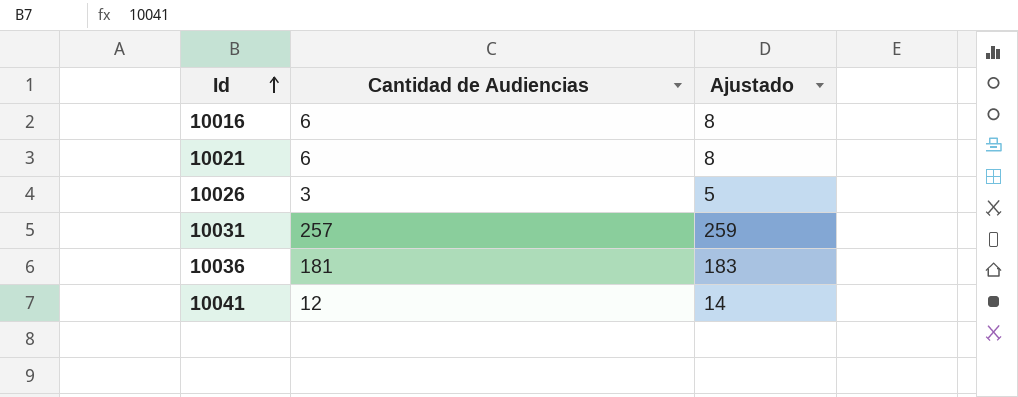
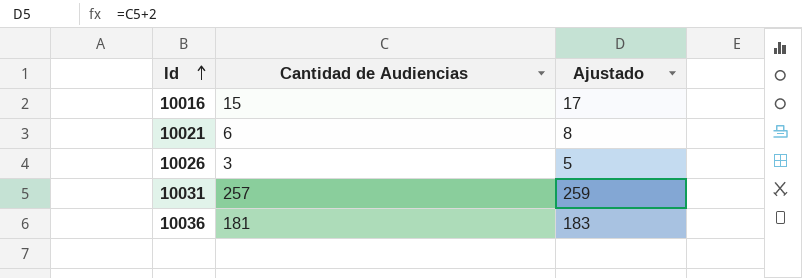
row 10041: 12 | 14 -> none
10016 | Cantidad de Audiencias: 6 -> 15
10016 | Ajustado: 8 -> 17

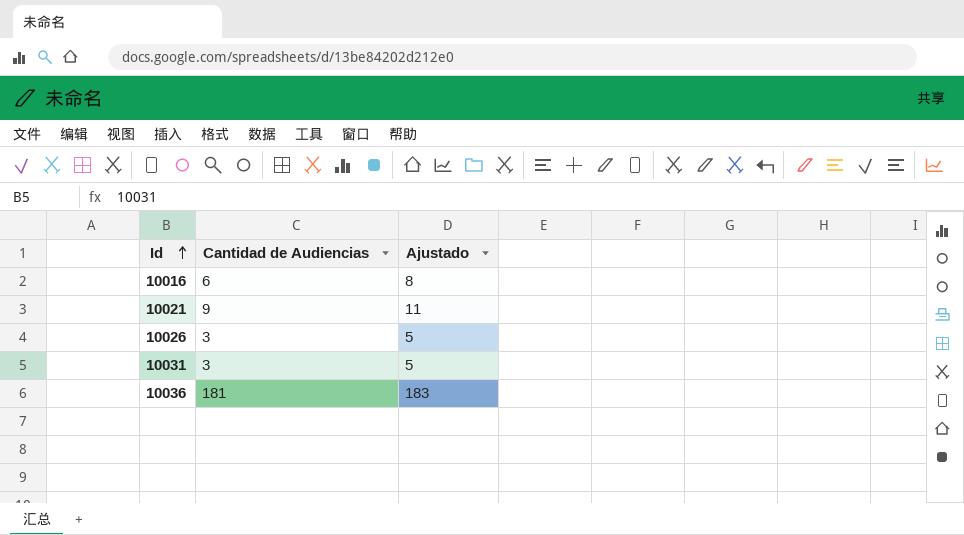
10016 | Cantidad de Audiencias: 15 -> 6
10016 | Ajustado: 17 -> 8
10021 | Cantidad de Audiencias: 6 -> 9
10021 | Ajustado: 8 -> 11
10031 | Cantidad de Audiencias: 257 -> 3
10031 | Ajustado: 259 -> 5

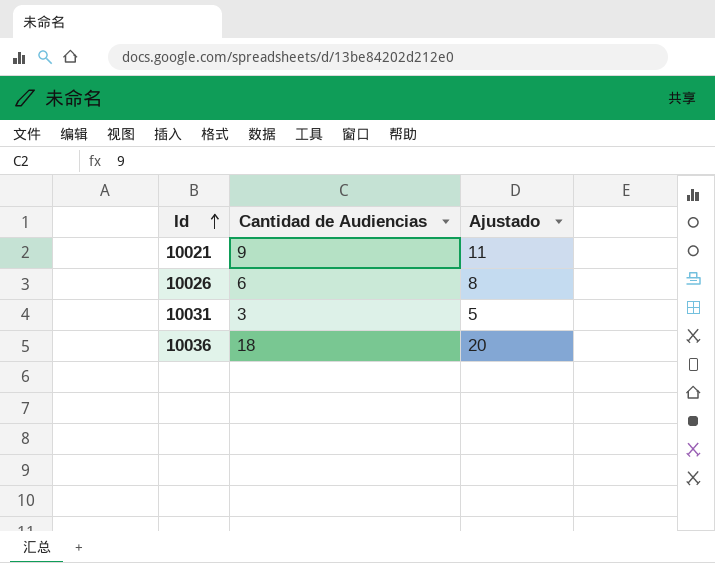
row 10016: 6 | 8 -> none
10026 | Cantidad de Audiencias: 3 -> 6
10026 | Ajustado: 5 -> 8
10036 | Cantidad de Audiencias: 181 -> 18
10036 | Ajustado: 183 -> 20

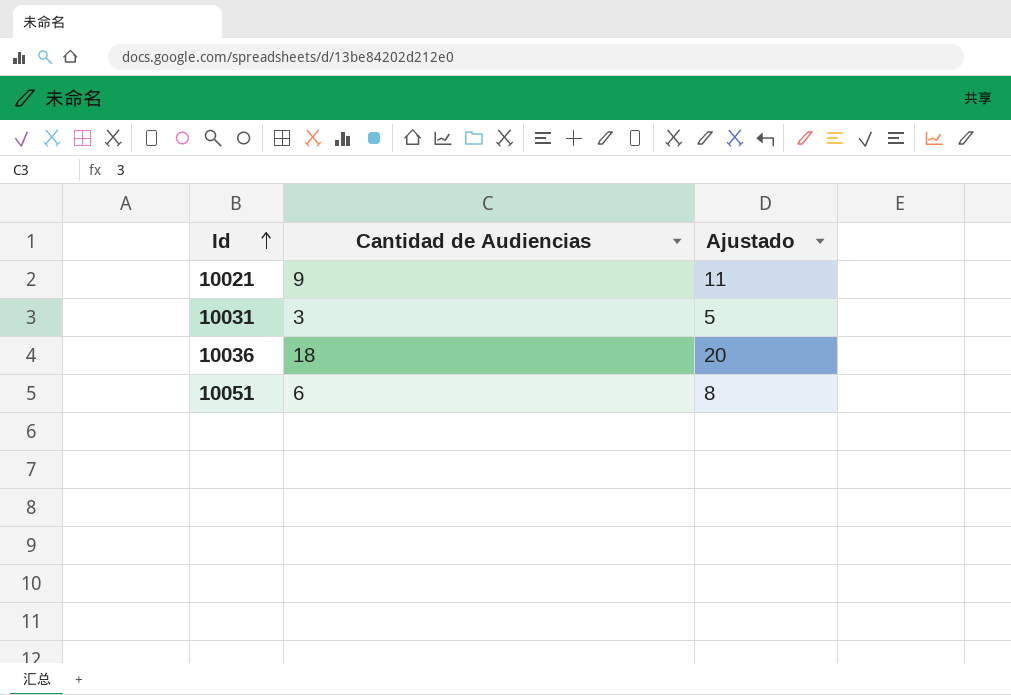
row 10026: 6 | 8 -> none
row 10051: none -> 6 | 8

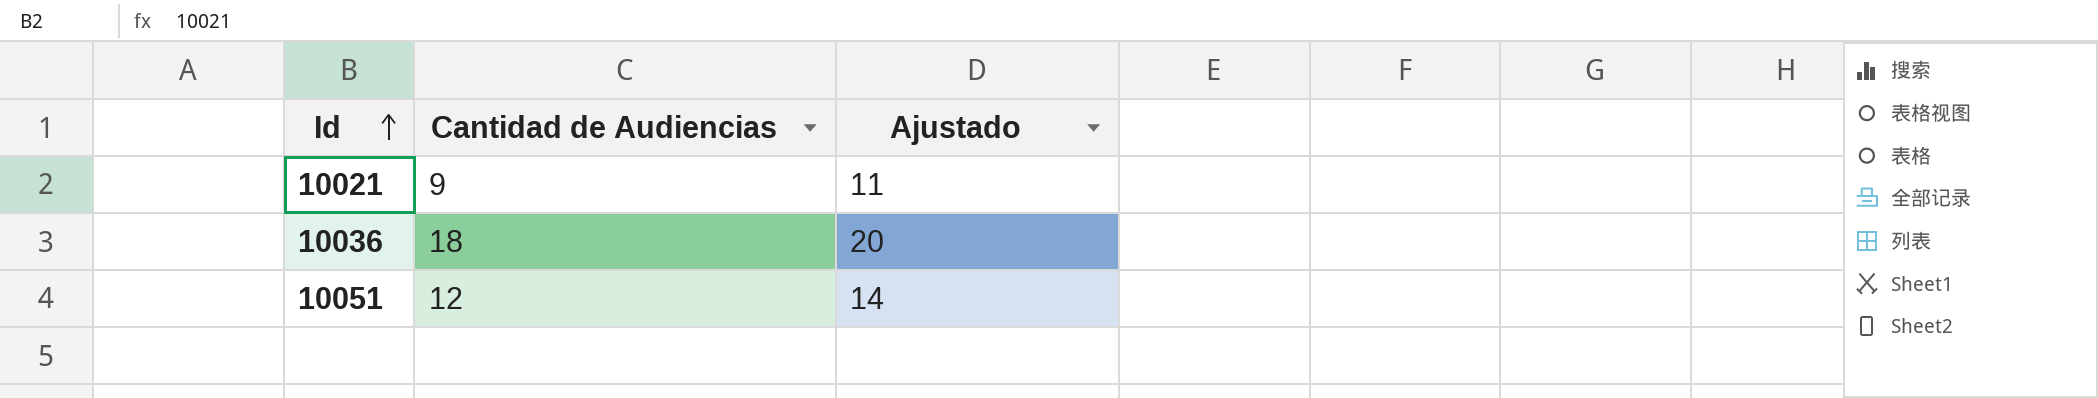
row 10031: 3 | 5 -> none
10051 | Cantidad de Audiencias: 6 -> 12
10051 | Ajustado: 8 -> 14

